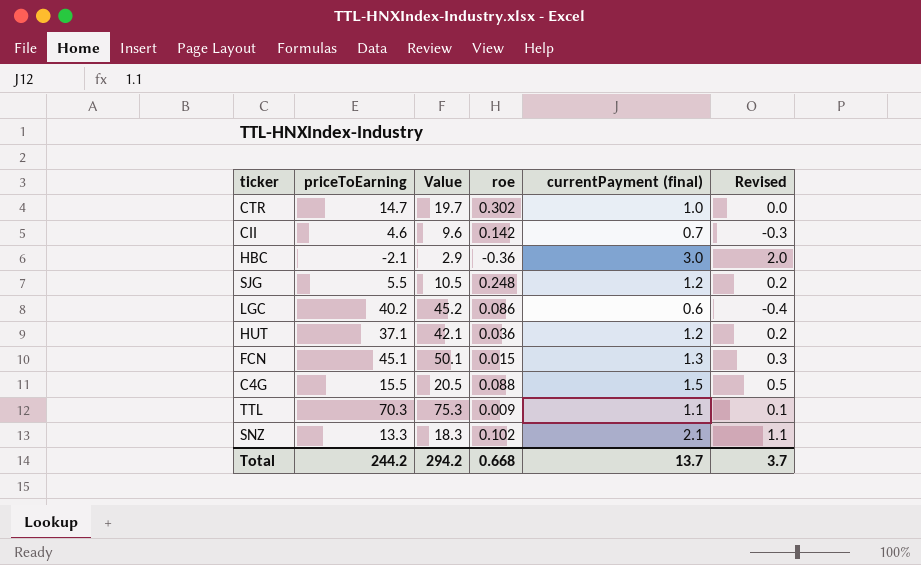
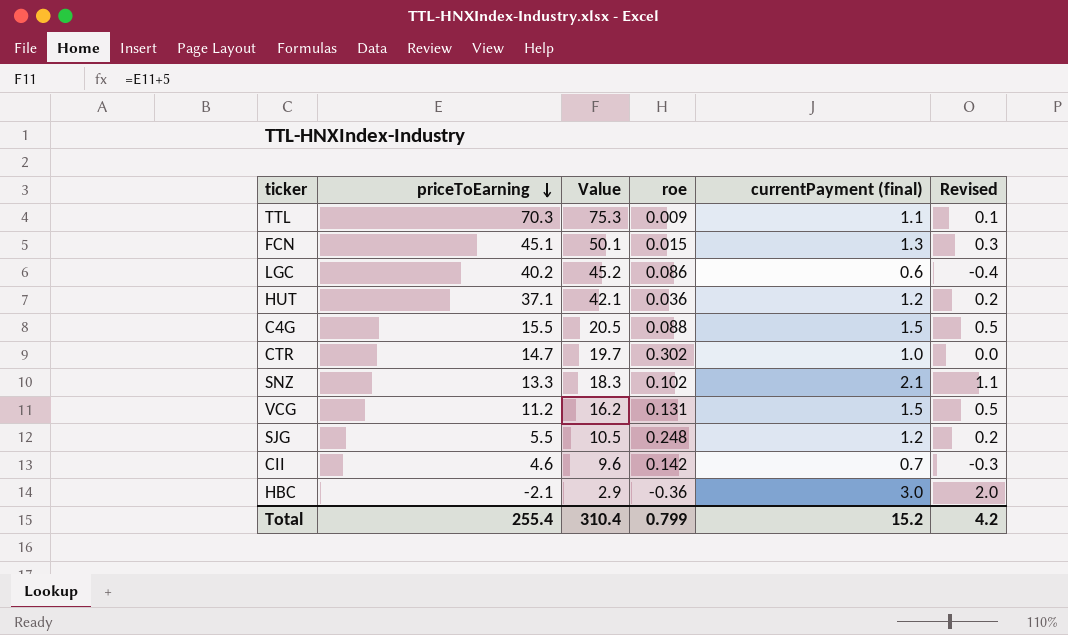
row order: none -> priceToEarning descending
row VCG: none -> 11.2 | 16.2 | 0.131 | 1.5 | 0.5
Total | priceToEarning: 244.2 -> 255.4
Total | Value: 294.2 -> 310.4
Total | roe: 0.668 -> 0.799
Total | currentPayment (final): 13.7 -> 15.2
Total | Revised: 3.7 -> 4.2

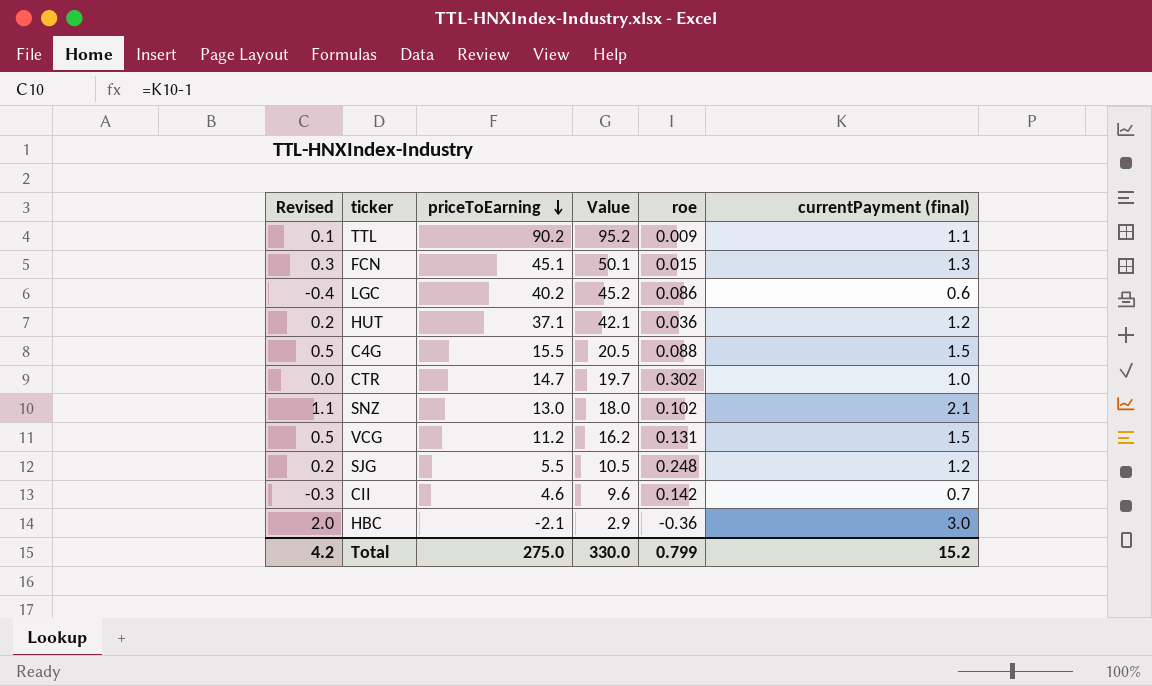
column Revised | position: 6 -> 1
TTL | priceToEarning: 70.3 -> 90.2
TTL | Value: 75.3 -> 95.2
SNZ | priceToEarning: 13.3 -> 13.0
SNZ | Value: 18.3 -> 18.0
Total | priceToEarning: 255.4 -> 275.0
Total | Value: 310.4 -> 330.0

